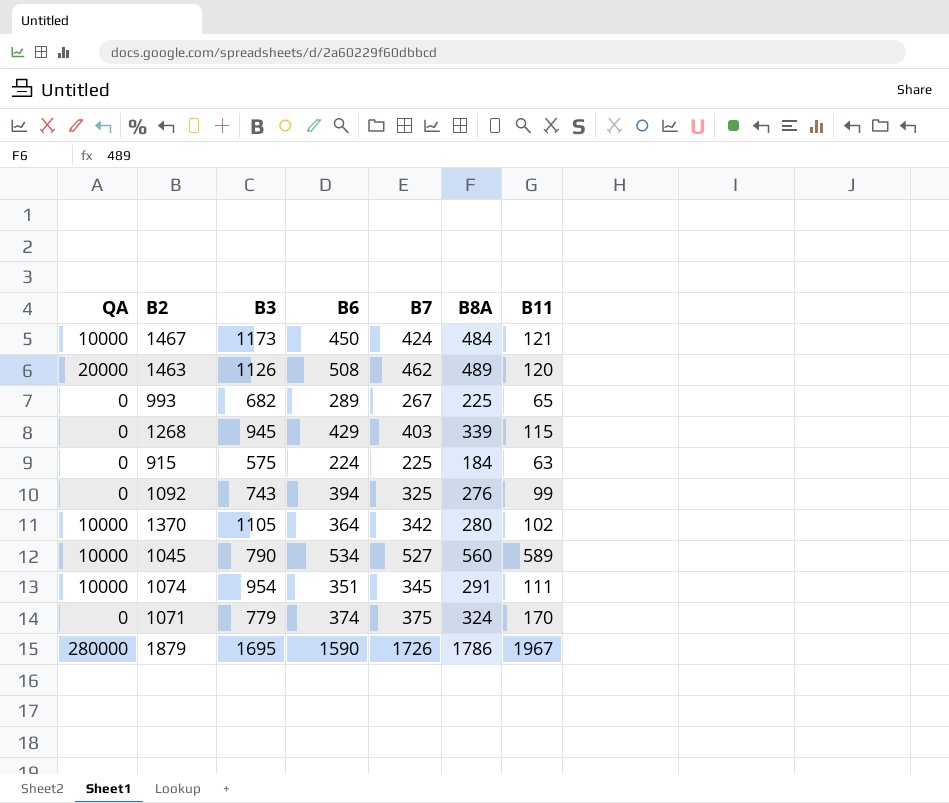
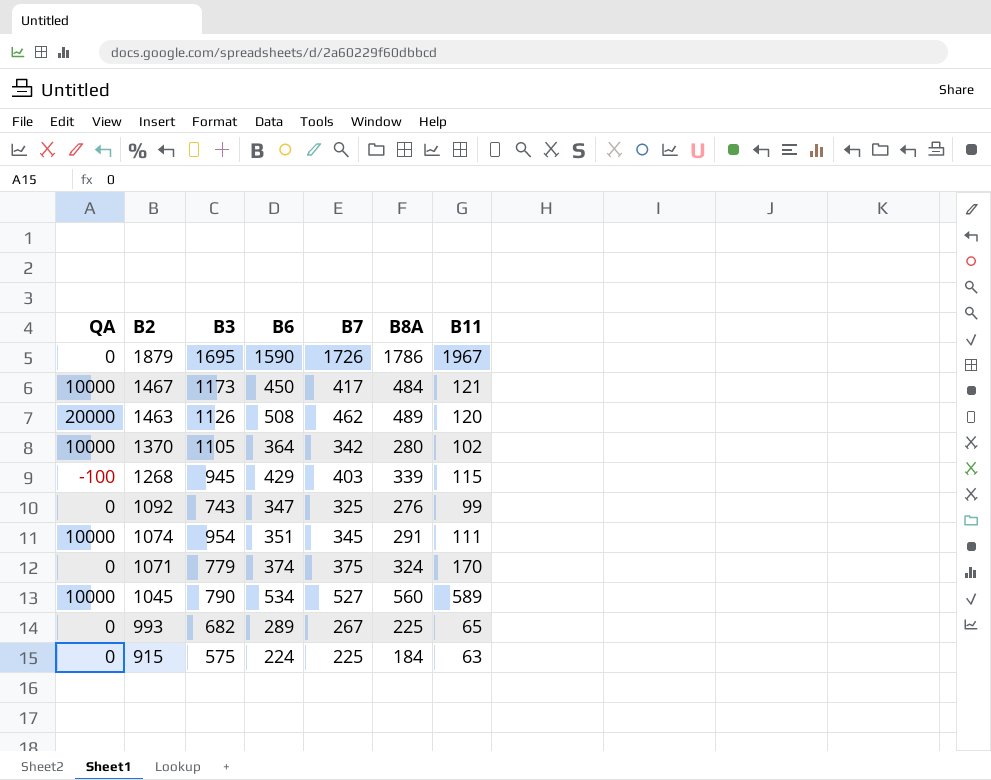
row order: none -> B2 descending
1879 | QA: 280000 -> 0
1467 | B7: 424 -> 417
1268 | QA: 0 -> -100
1092 | B6: 394 -> 347

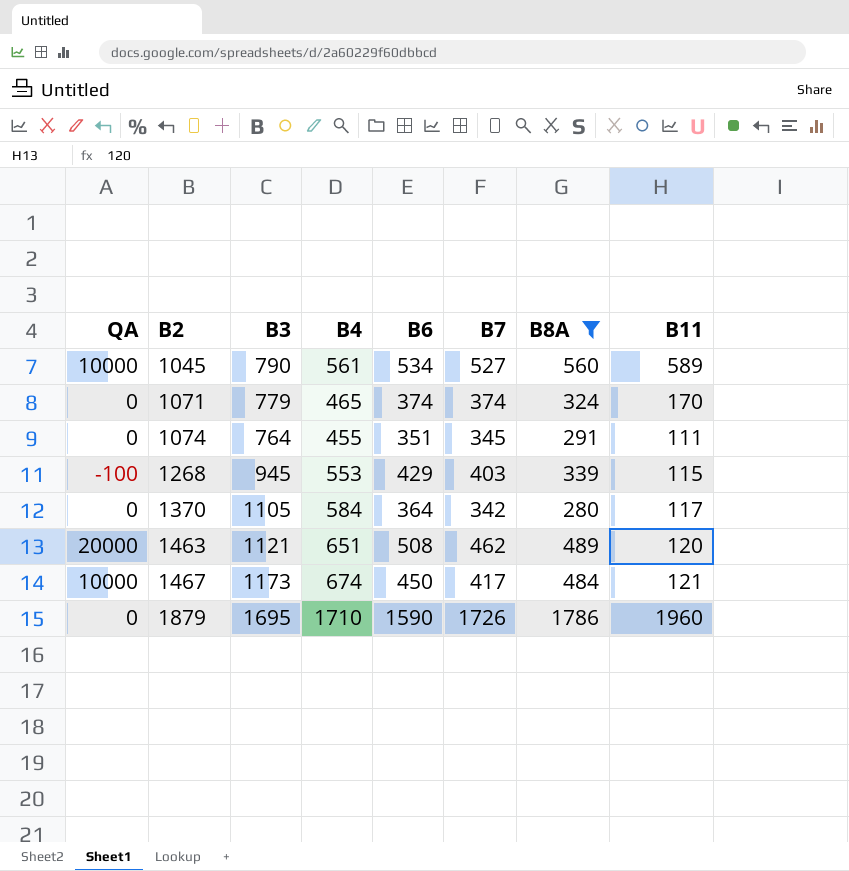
filter: none -> B8A >= 280
row order: B2 descending -> B2 ascending
column B4 | position: none -> 4
1071 | B7: 375 -> 374
1074 | QA: 10000 -> 0
1074 | B3: 954 -> 764
1370 | QA: 10000 -> 0
1370 | B11: 102 -> 117
1463 | B3: 1126 -> 1121
1879 | B11: 1967 -> 1960

